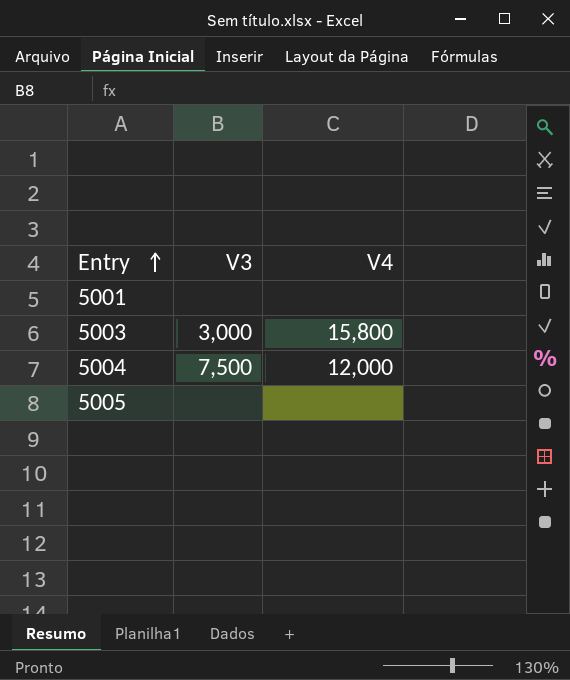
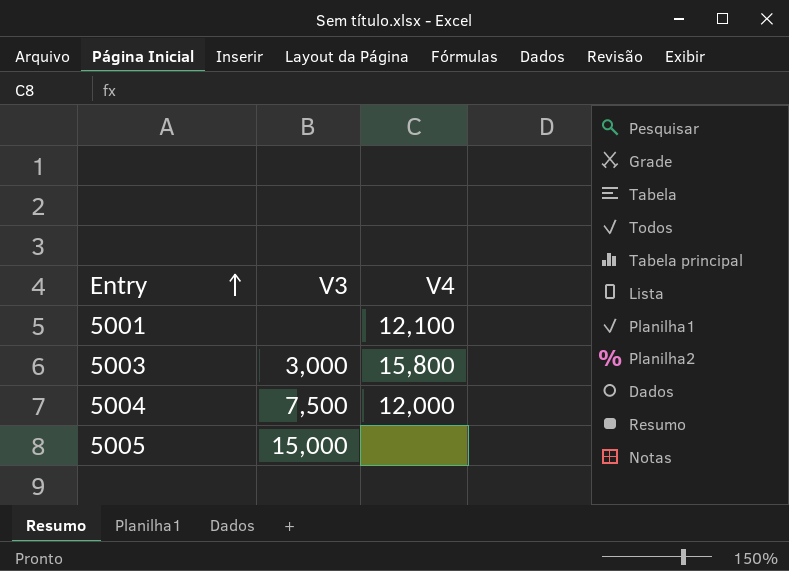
5001 | V4: none -> 12,100
5005 | V3: none -> 15,000

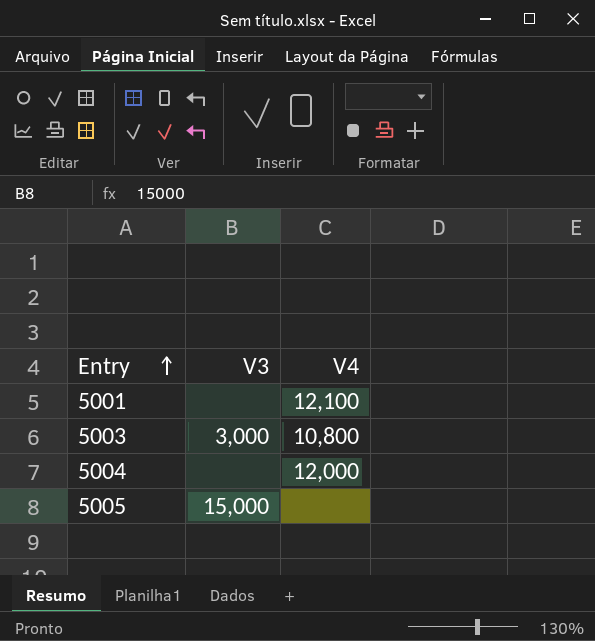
5003 | V4: 15,800 -> 10,800
5004 | V3: 7,500 -> none

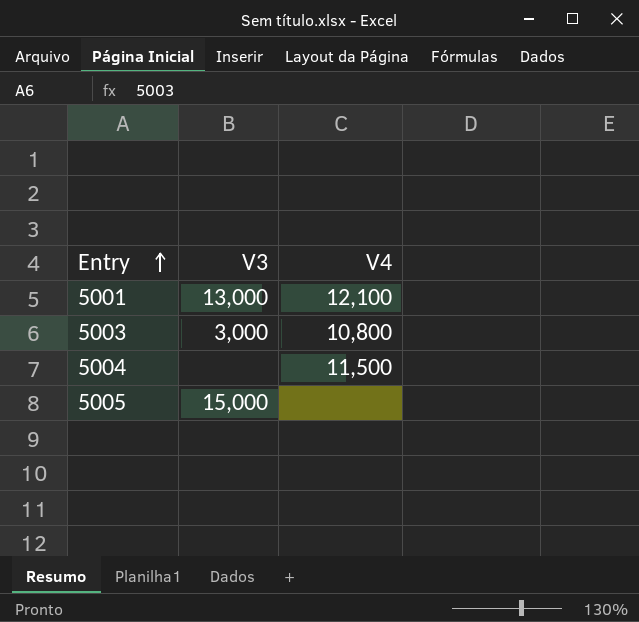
5001 | V3: none -> 13,000
5004 | V4: 12,000 -> 11,500

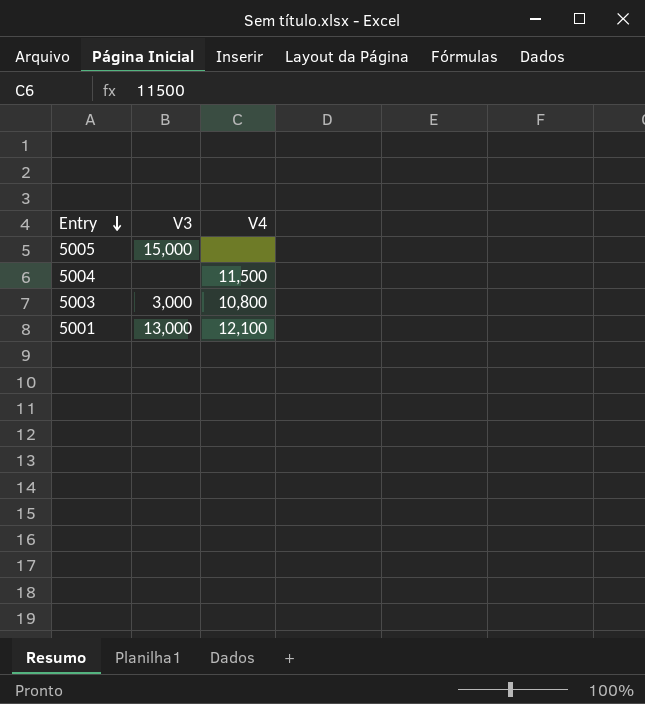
row order: Entry ascending -> Entry descending

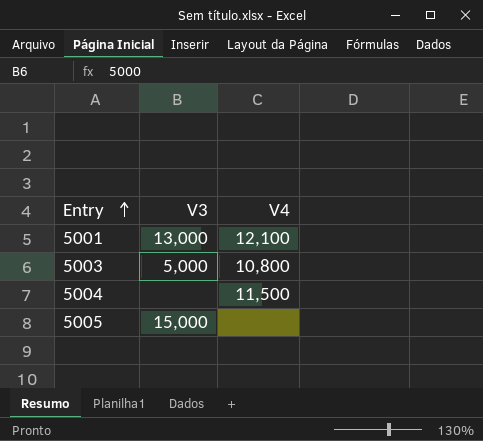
row order: Entry descending -> Entry ascending
5003 | V3: 3,000 -> 5,000

